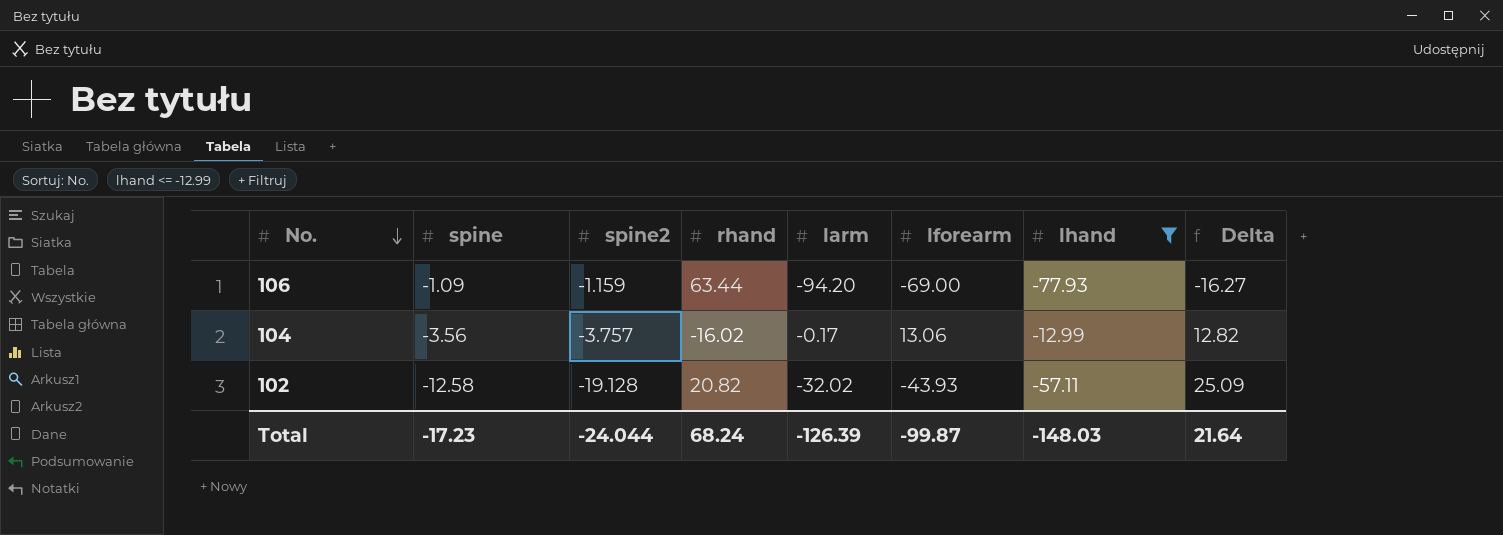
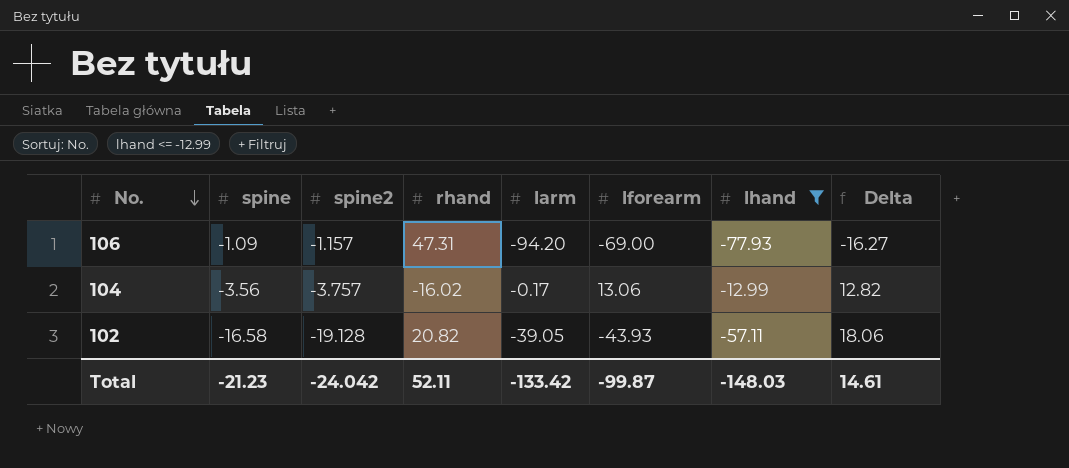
106 | spine2: -1.159 -> -1.157
106 | rhand: 63.44 -> 47.31
102 | spine: -12.58 -> -16.58
102 | larm: -32.02 -> -39.05
102 | Delta: 25.09 -> 18.06
Total | spine: -17.23 -> -21.23
Total | spine2: -24.044 -> -24.042
Total | rhand: 68.24 -> 52.11
Total | larm: -126.39 -> -133.42
Total | Delta: 21.64 -> 14.61

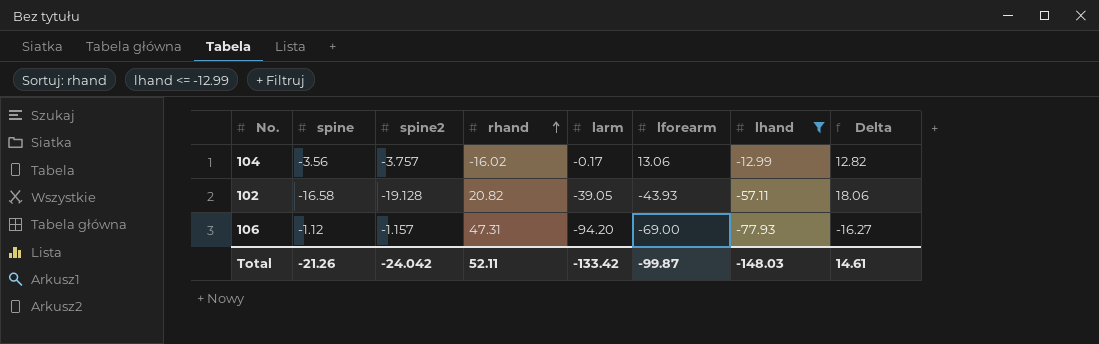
row order: No. descending -> rhand ascending
106 | spine: -1.09 -> -1.12
Total | spine: -21.23 -> -21.26

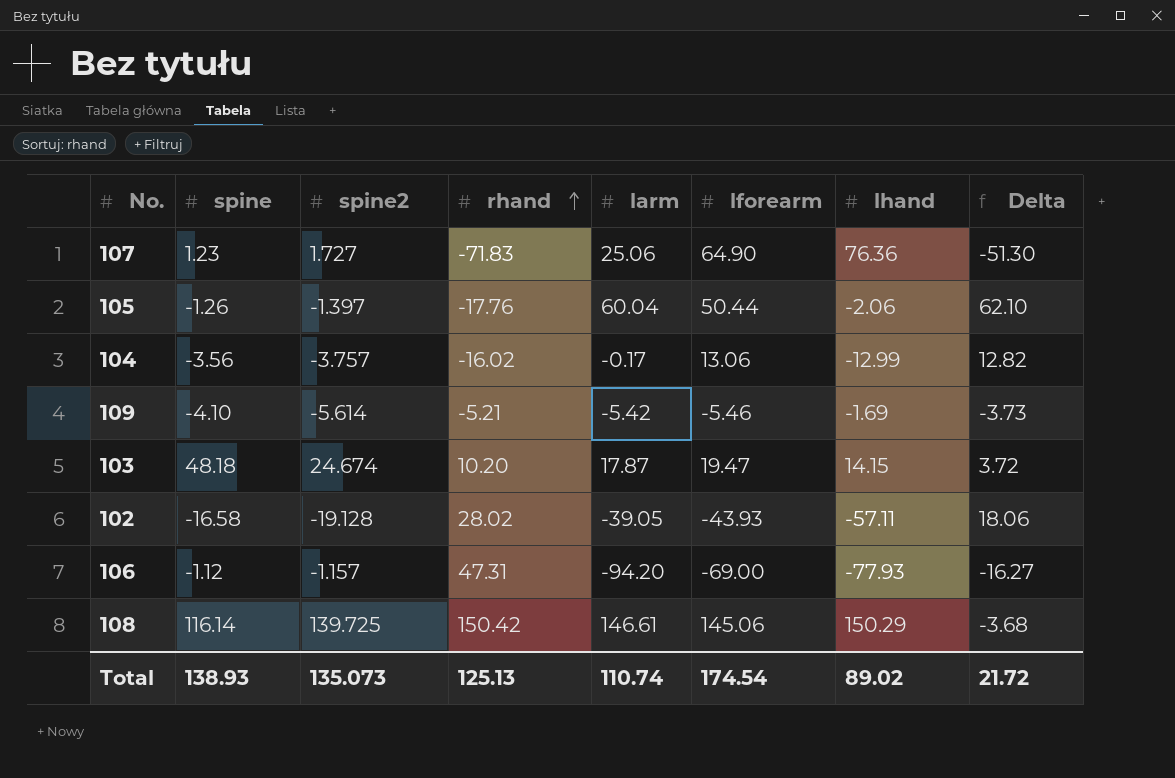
filter: lhand <= -12.99 -> none
102 | rhand: 20.82 -> 28.02
Total | spine: -21.26 -> 138.93
Total | spine2: -24.042 -> 135.073
Total | rhand: 52.11 -> 125.13
Total | larm: -133.42 -> 110.74
Total | lforearm: -99.87 -> 174.54
Total | lhand: -148.03 -> 89.02
Total | Delta: 14.61 -> 21.72

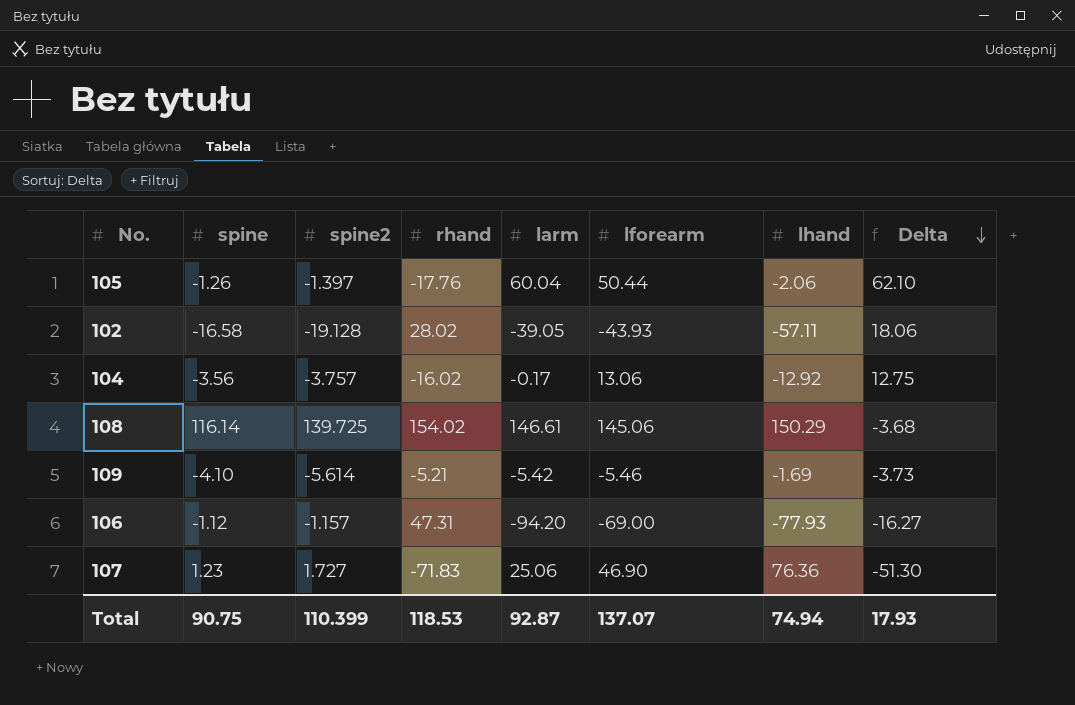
row order: rhand ascending -> Delta descending
row 103: 48.18 | 24.674 | 10.20 | 17.87 | 19.47 | 14.15 | 3.72 -> none
104 | lhand: -12.99 -> -12.92
104 | Delta: 12.82 -> 12.75
108 | rhand: 150.42 -> 154.02
107 | lforearm: 64.90 -> 46.90
Total | spine: 138.93 -> 90.75
Total | spine2: 135.073 -> 110.399
Total | rhand: 125.13 -> 118.53
Total | larm: 110.74 -> 92.87
Total | lforearm: 174.54 -> 137.07
Total | lhand: 89.02 -> 74.94
Total | Delta: 21.72 -> 17.93

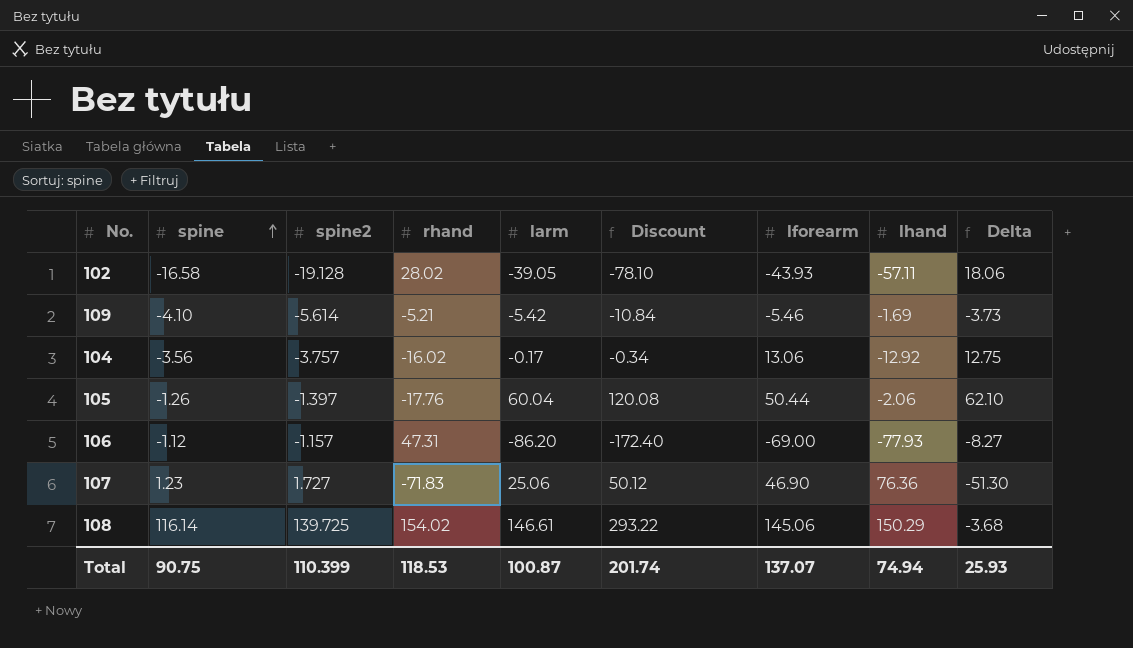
row order: Delta descending -> spine ascending
column Discount | formula: none -> [larm] * 2
106 | larm: -94.20 -> -86.20
106 | Delta: -16.27 -> -8.27
Total | larm: 92.87 -> 100.87
Total | Delta: 17.93 -> 25.93

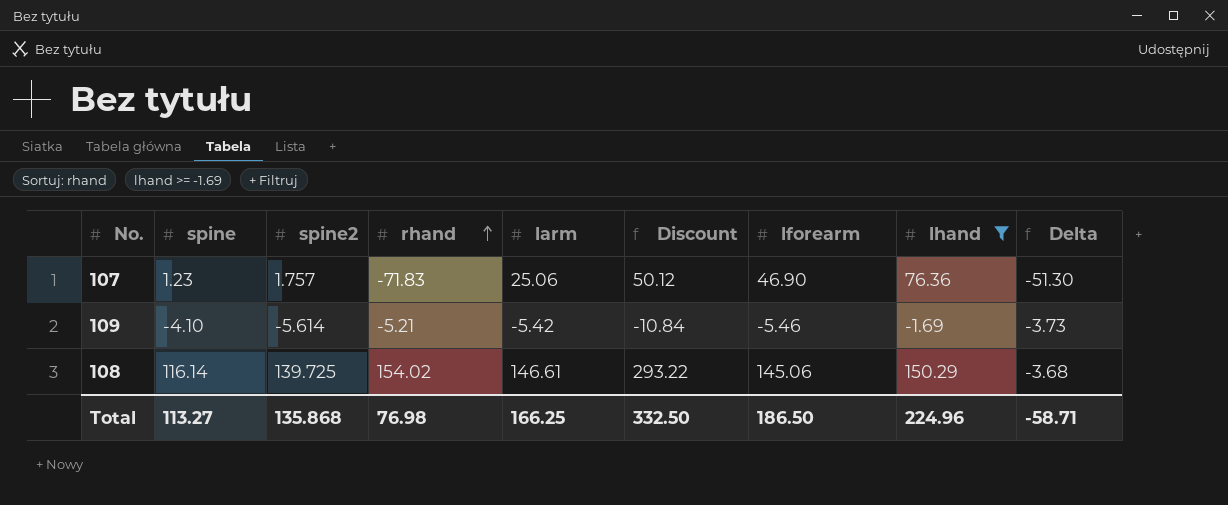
filter: none -> lhand >= -1.69
row order: spine ascending -> rhand ascending
107 | spine2: 1.727 -> 1.757
Total | spine: 90.75 -> 113.27
Total | spine2: 110.399 -> 135.868
Total | rhand: 118.53 -> 76.98
Total | larm: 100.87 -> 166.25
Total | Discount: 201.74 -> 332.50
Total | lforearm: 137.07 -> 186.50
Total | lhand: 74.94 -> 224.96
Total | Delta: 25.93 -> -58.71

